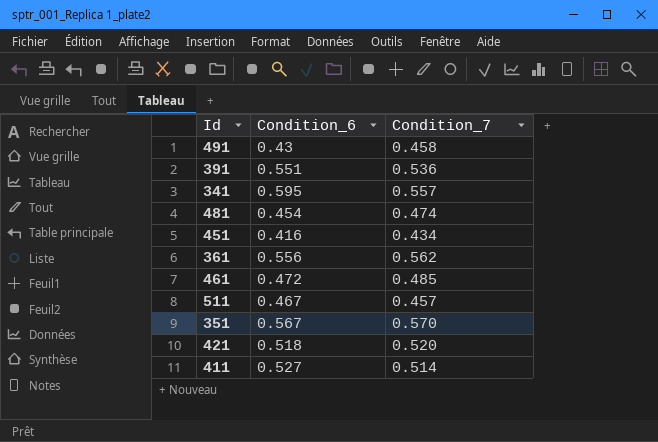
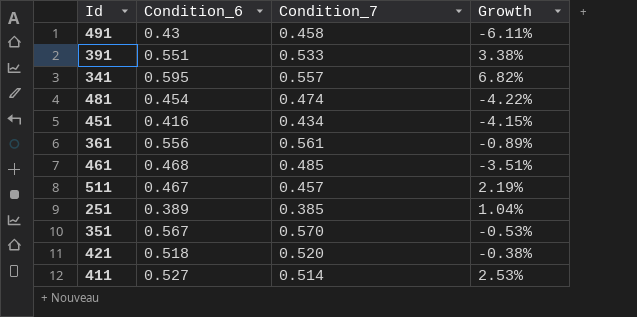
column Growth | formula: none -> ([Condition_6] - [Condition_7]) / [Condition_7]
391 | Condition_7: 0.536 -> 0.533
361 | Condition_7: 0.562 -> 0.561
461 | Condition_6: 0.472 -> 0.468
row 251: none -> 0.389 | 0.385 | 1.04%

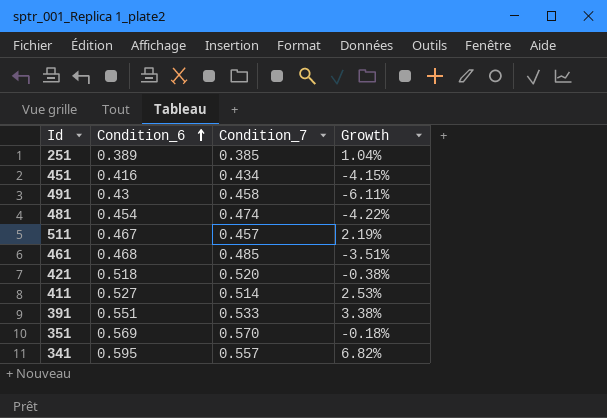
row order: none -> Condition_6 ascending
row 361: 0.556 | 0.561 | -0.89% -> none
351 | Condition_6: 0.567 -> 0.569
351 | Growth: -0.53% -> -0.18%

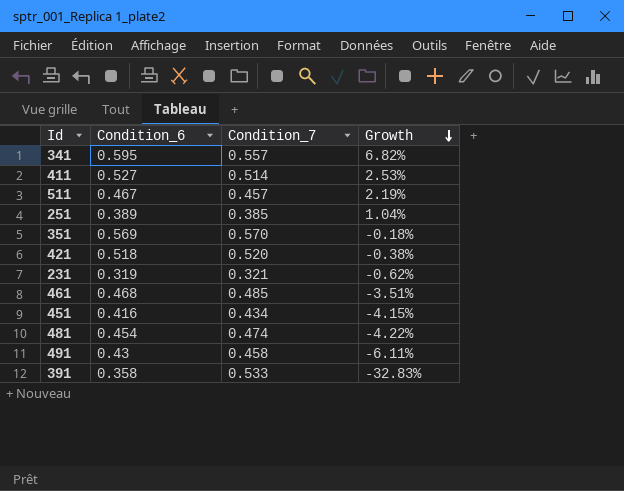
row order: Condition_6 ascending -> Growth descending
row 231: none -> 0.319 | 0.321 | -0.62%
391 | Condition_6: 0.551 -> 0.358
391 | Growth: 3.38% -> -32.83%

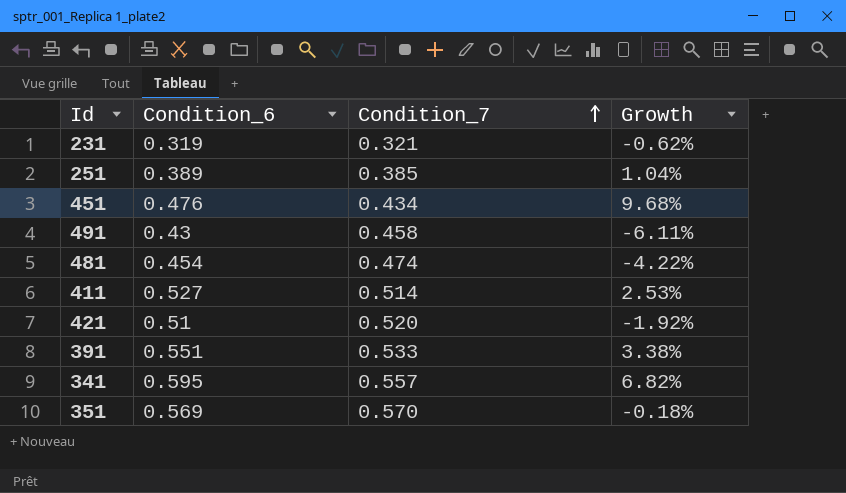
row order: Growth descending -> Condition_7 ascending
row 511: 0.467 | 0.457 | 2.19% -> none
row 461: 0.468 | 0.485 | -3.51% -> none
451 | Condition_6: 0.416 -> 0.476
451 | Growth: -4.15% -> 9.68%
421 | Condition_6: 0.518 -> 0.51
421 | Growth: -0.38% -> -1.92%
391 | Condition_6: 0.358 -> 0.551
391 | Growth: -32.83% -> 3.38%

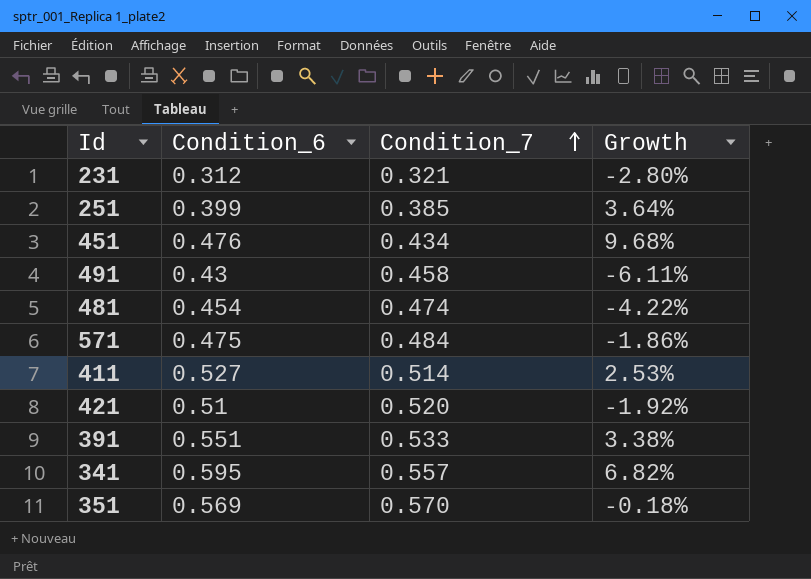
231 | Condition_6: 0.319 -> 0.312
231 | Growth: -0.62% -> -2.80%
251 | Condition_6: 0.389 -> 0.399
251 | Growth: 1.04% -> 3.64%
row 571: none -> 0.475 | 0.484 | -1.86%

